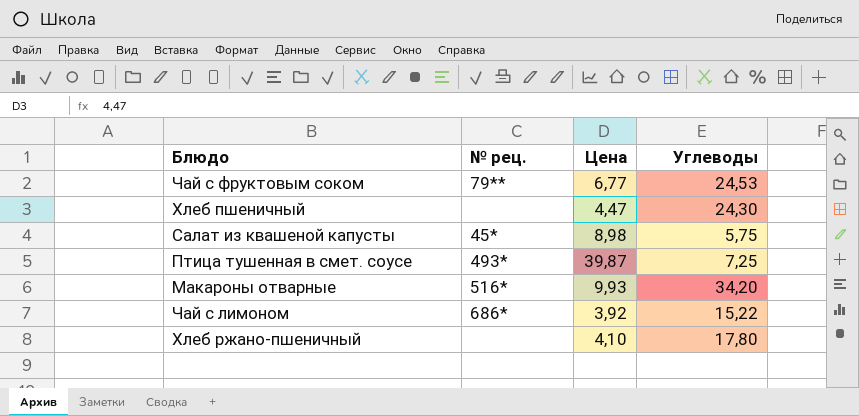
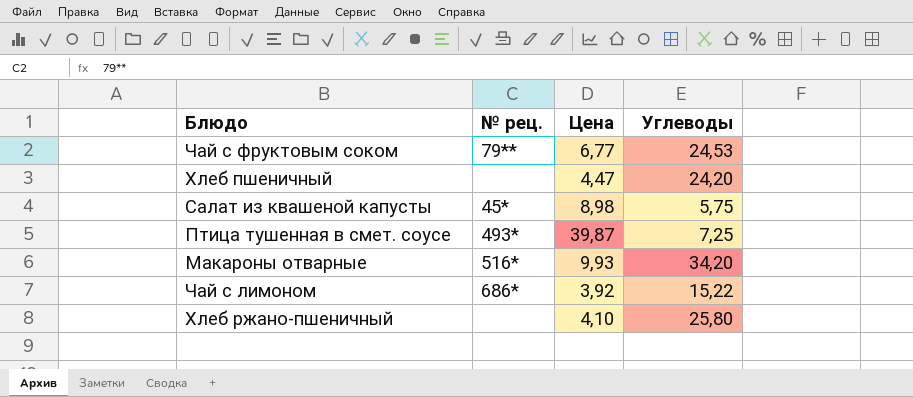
Хлеб пшеничный | Углеводы: 24,30 -> 24,20
Хлеб ржано-пшеничный | Углеводы: 17,80 -> 25,80

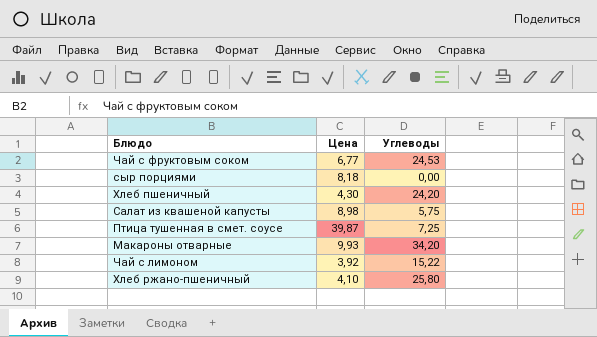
column № рец. | position: 2 -> none
row сыр порциями: none -> 8,18 | 0,00
Хлеб пшеничный | Цена: 4,47 -> 4,30

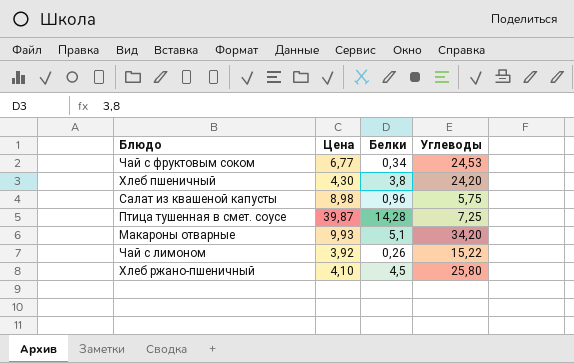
column Белки | position: none -> 3
row сыр порциями: 8,18 | 0,00 -> none

